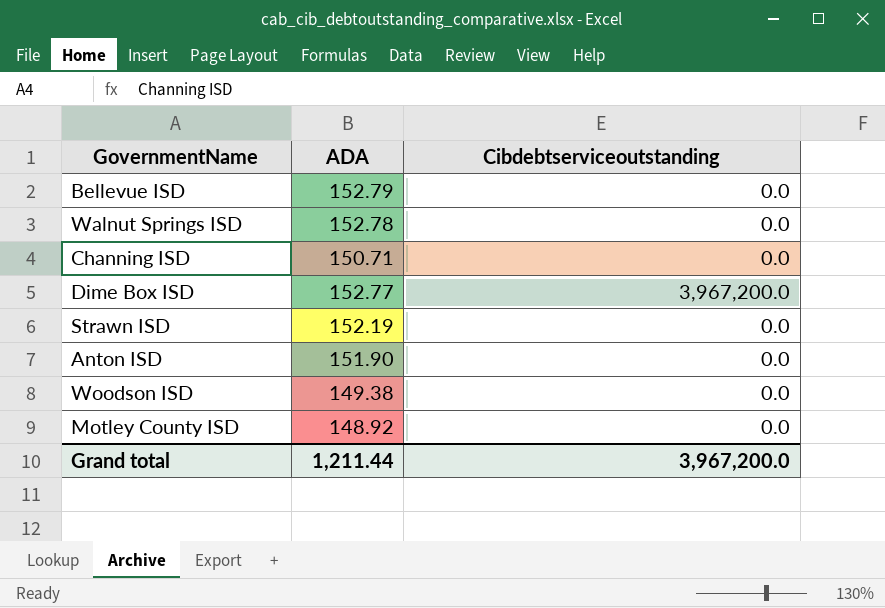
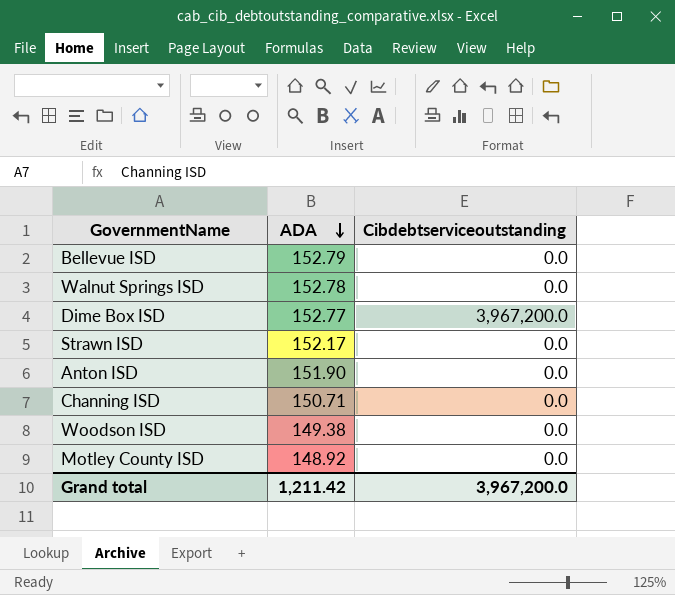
row order: none -> ADA descending
Strawn ISD | ADA: 152.19 -> 152.17
Grand total | ADA: 1,211.44 -> 1,211.42

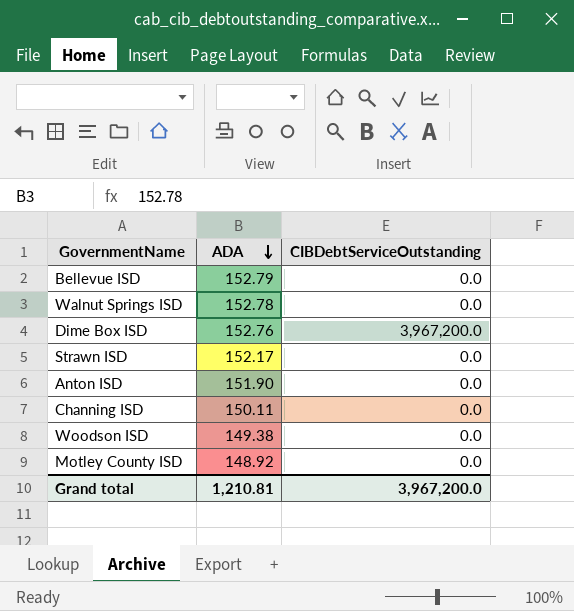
column name: Cibdebtserviceoutstanding -> CIBDebtServiceOutstanding
Dime Box ISD | ADA: 152.77 -> 152.76
Channing ISD | ADA: 150.71 -> 150.11
Grand total | ADA: 1,211.42 -> 1,210.81

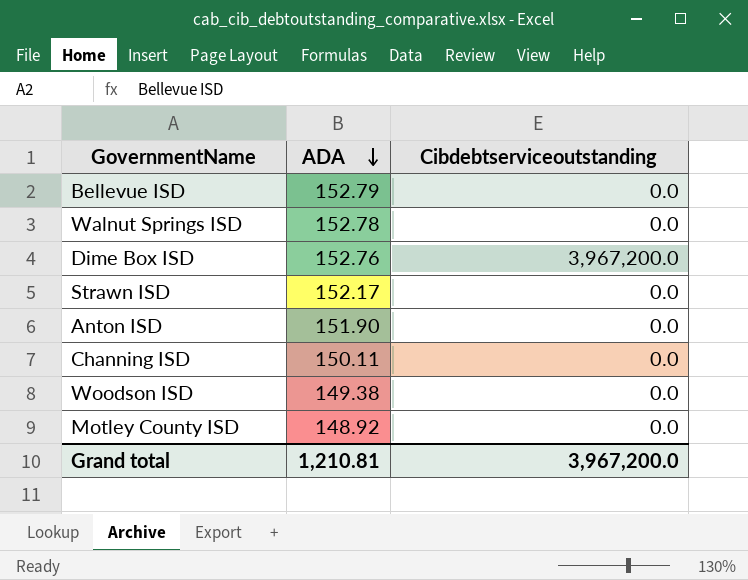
column name: CIBDebtServiceOutstanding -> Cibdebtserviceoutstanding

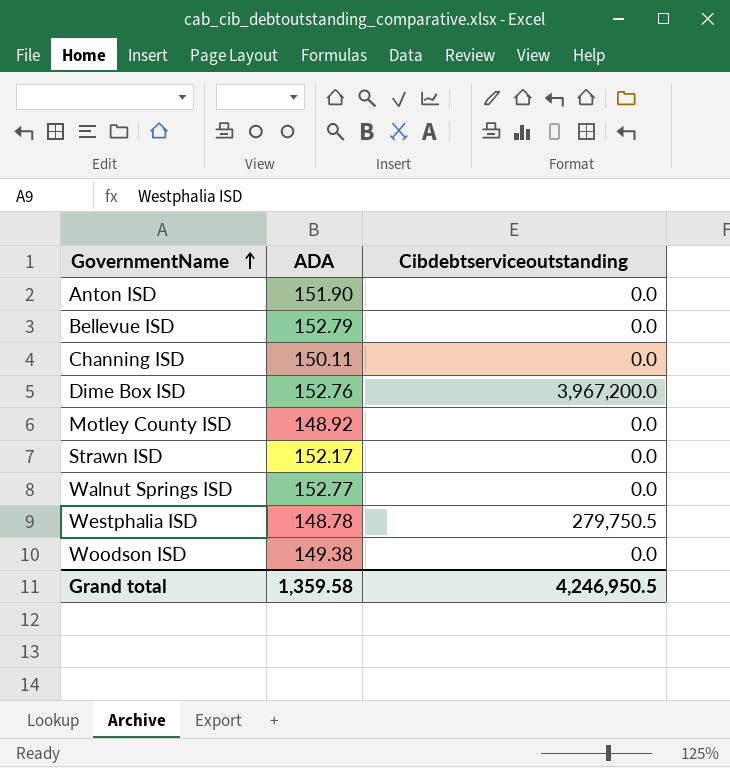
row order: ADA descending -> GovernmentName ascending
Walnut Springs ISD | ADA: 152.78 -> 152.77
row Westphalia ISD: none -> 148.78 | 279,750.5
Grand total | ADA: 1,210.81 -> 1,359.58
Grand total | Cibdebtserviceoutstanding: 3,967,200.0 -> 4,246,950.5

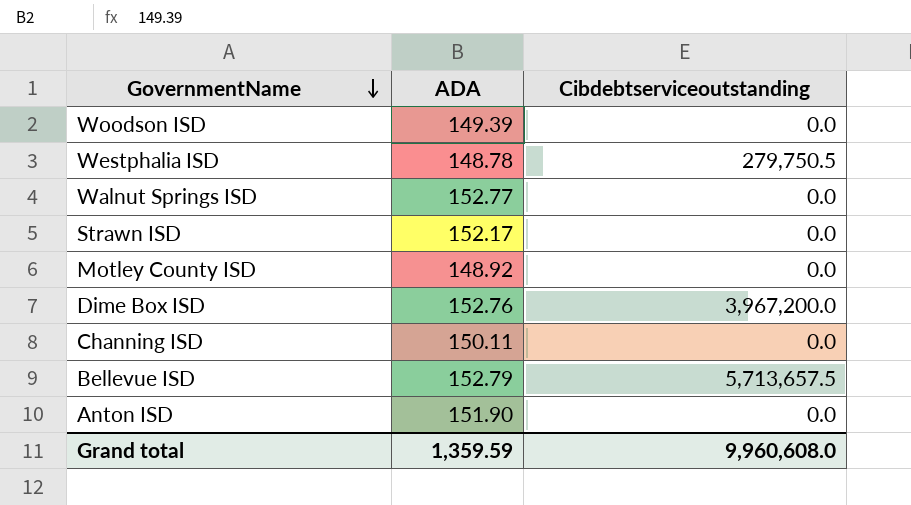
row order: GovernmentName ascending -> GovernmentName descending
Woodson ISD | ADA: 149.38 -> 149.39
Bellevue ISD | Cibdebtserviceoutstanding: 0.0 -> 5,713,657.5
Grand total | ADA: 1,359.58 -> 1,359.59
Grand total | Cibdebtserviceoutstanding: 4,246,950.5 -> 9,960,608.0

